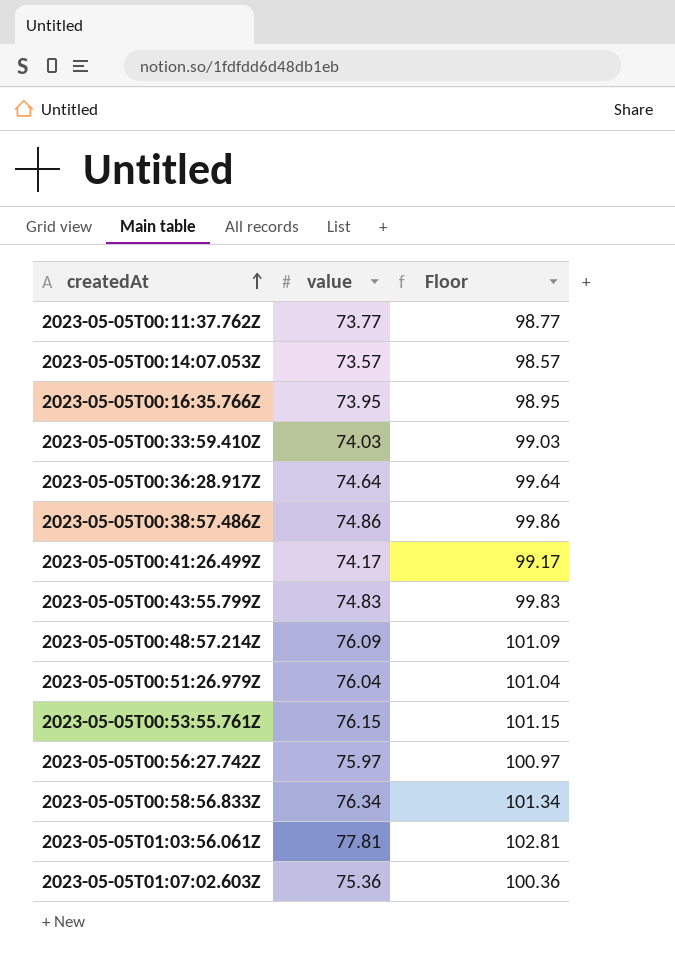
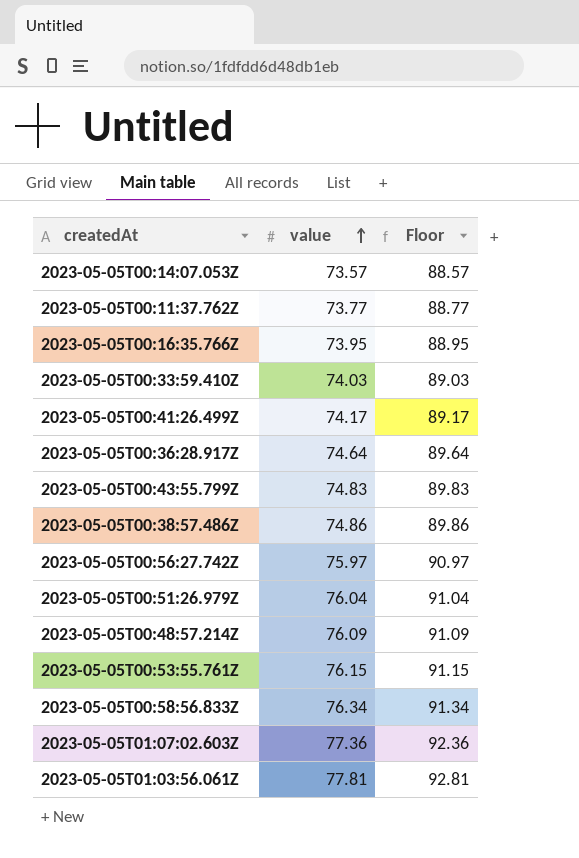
row order: createdAt ascending -> value ascending
column Floor | formula: [value] + 25 -> [value] + 15
2023-05-05T01:07:02.603Z | value: 75.36 -> 77.36

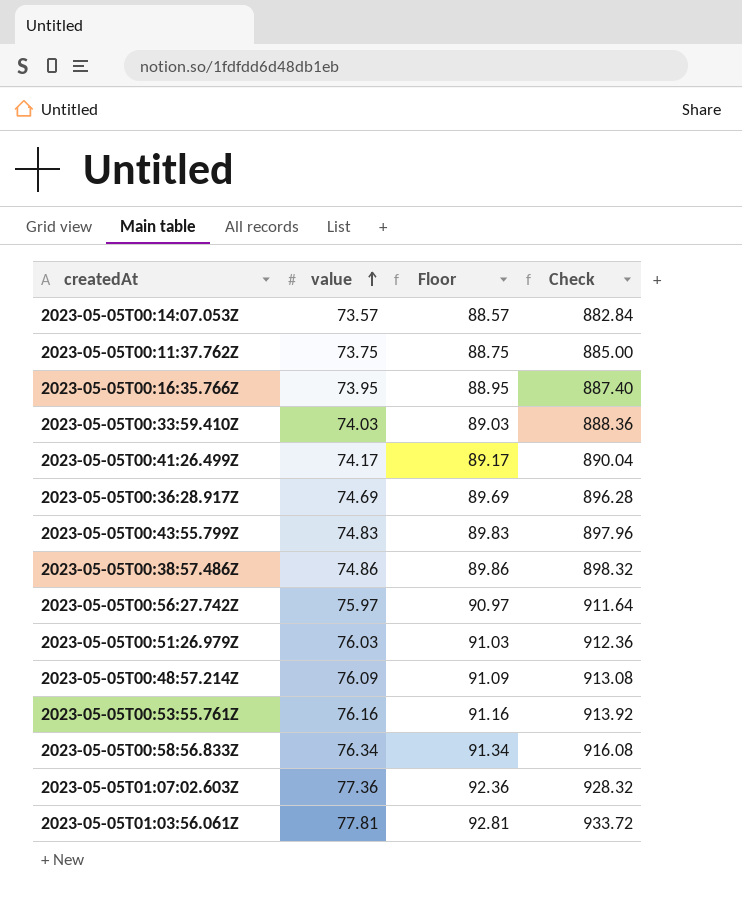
column Check | formula: none -> [value] * 12
2023-05-05T00:11:37.762Z | value: 73.77 -> 73.75
2023-05-05T00:11:37.762Z | Floor: 88.77 -> 88.75
2023-05-05T00:36:28.917Z | value: 74.64 -> 74.69
2023-05-05T00:36:28.917Z | Floor: 89.64 -> 89.69
2023-05-05T00:51:26.979Z | value: 76.04 -> 76.03
2023-05-05T00:51:26.979Z | Floor: 91.04 -> 91.03
2023-05-05T00:53:55.761Z | value: 76.15 -> 76.16
2023-05-05T00:53:55.761Z | Floor: 91.15 -> 91.16

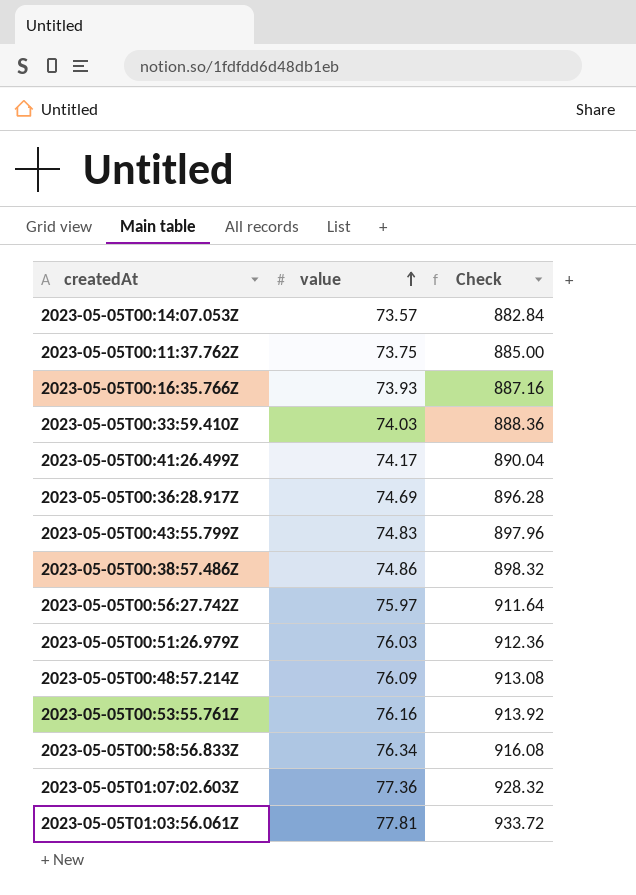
column Floor | formula: [value] + 15 -> none
2023-05-05T00:16:35.766Z | value: 73.95 -> 73.93
2023-05-05T00:16:35.766Z | Check: 887.40 -> 887.16

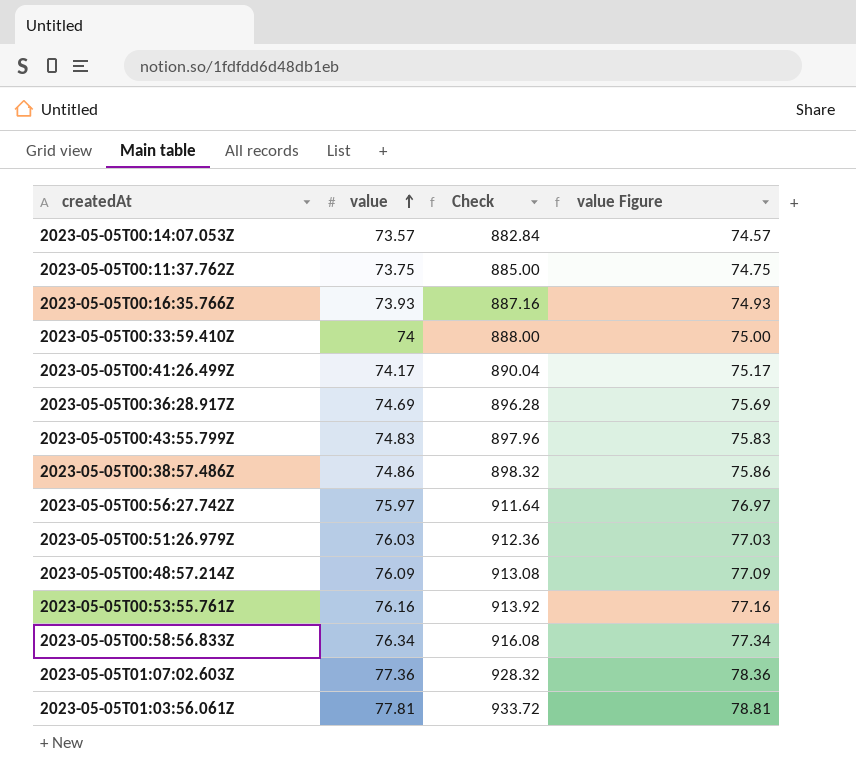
column value Figure | formula: none -> [value] + 1
2023-05-05T00:33:59.410Z | value: 74.03 -> 74
2023-05-05T00:33:59.410Z | Check: 888.36 -> 888.00

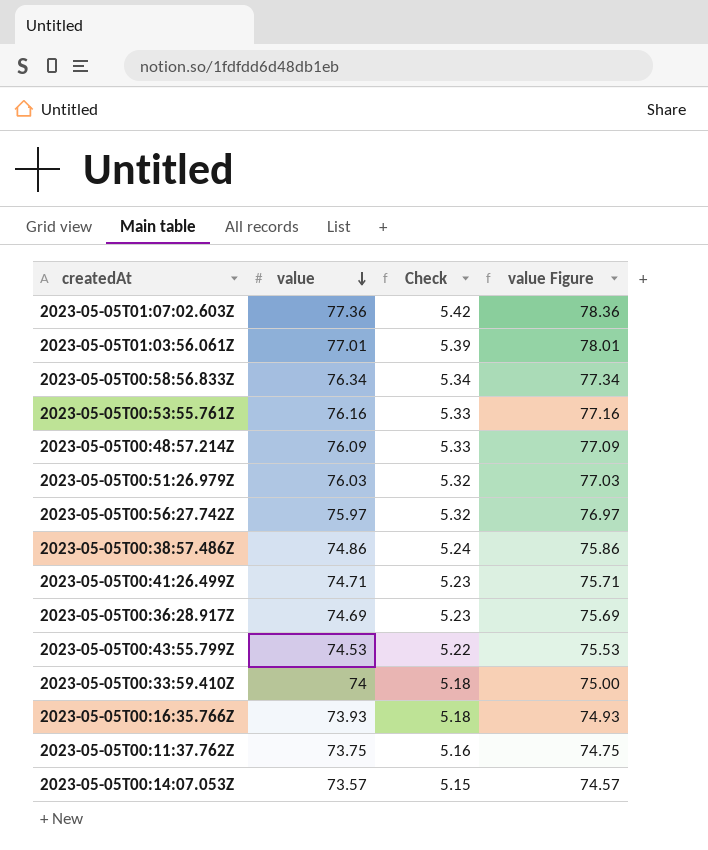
row order: value ascending -> value descending
column Check | formula: [value] * 12 -> [value] * 0.07
2023-05-05T01:03:56.061Z | value: 77.81 -> 77.01
2023-05-05T01:03:56.061Z | value Figure: 78.81 -> 78.01
2023-05-05T00:41:26.499Z | value: 74.17 -> 74.71
2023-05-05T00:41:26.499Z | value Figure: 75.17 -> 75.71
2023-05-05T00:43:55.799Z | value: 74.83 -> 74.53
2023-05-05T00:43:55.799Z | value Figure: 75.83 -> 75.53

